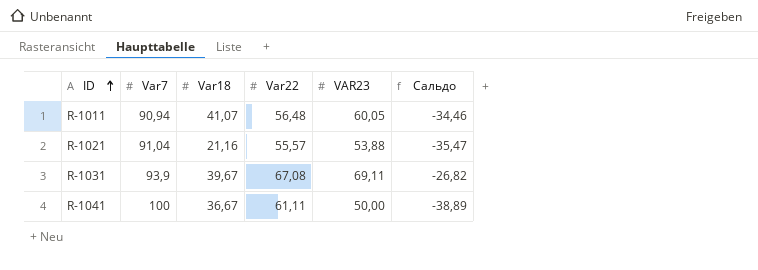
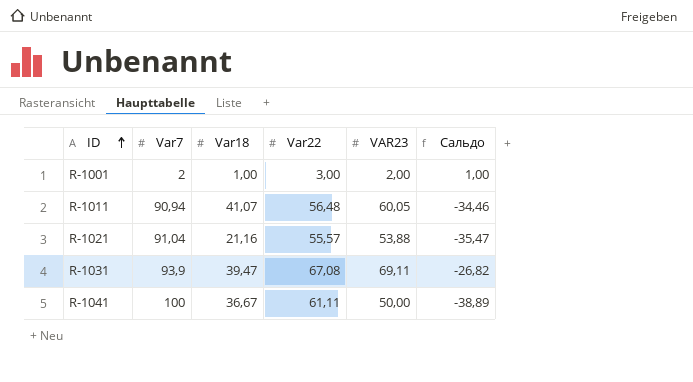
row R-1001: none -> 2 | 1,00 | 3,00 | 2,00 | 1,00
R-1031 | Var18: 39,67 -> 39,47

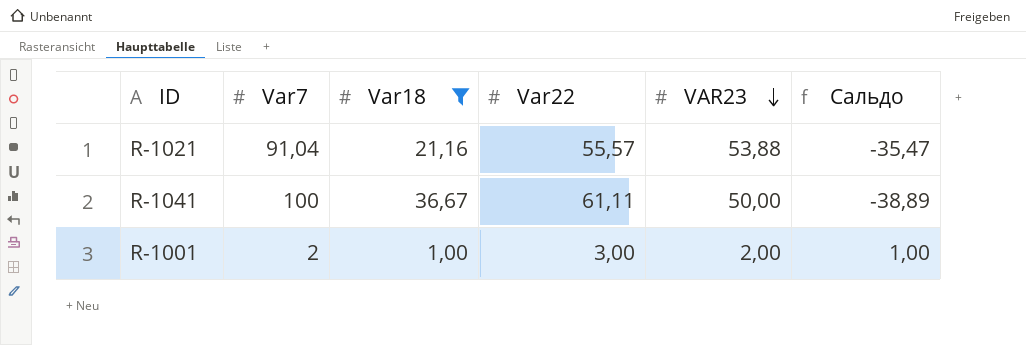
filter: none -> Var18 <= 36,67
row order: ID ascending -> VAR23 descending

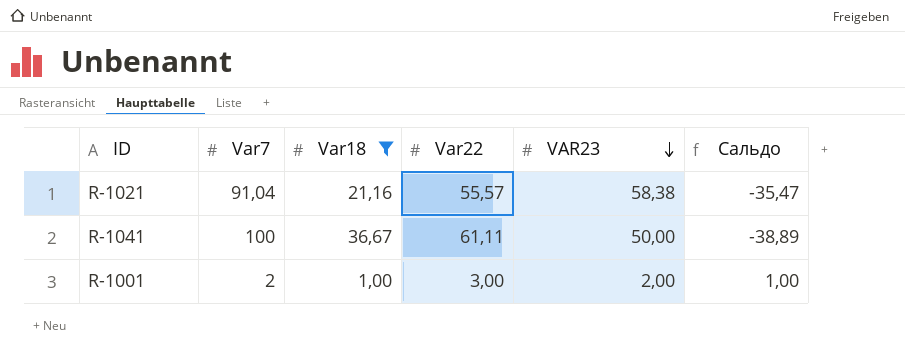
R-1021 | VAR23: 53,88 -> 58,38

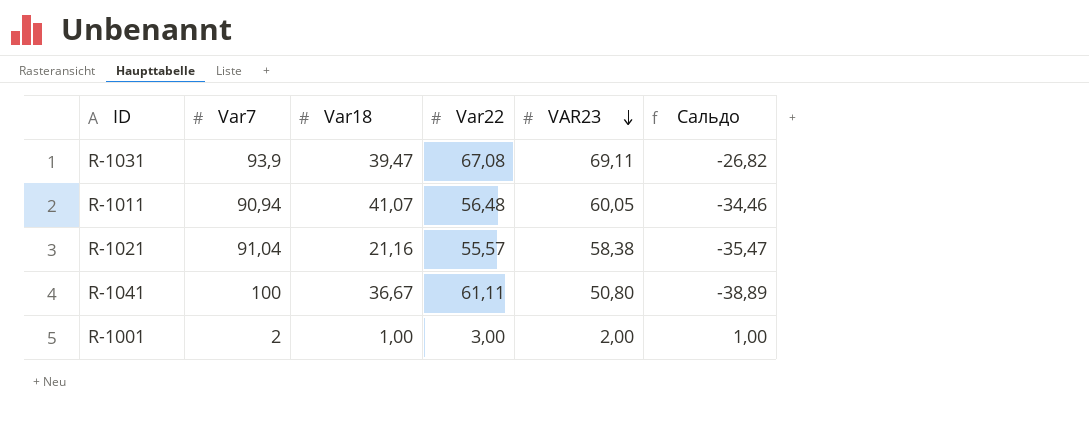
filter: Var18 <= 36,67 -> none
R-1041 | VAR23: 50,00 -> 50,80

